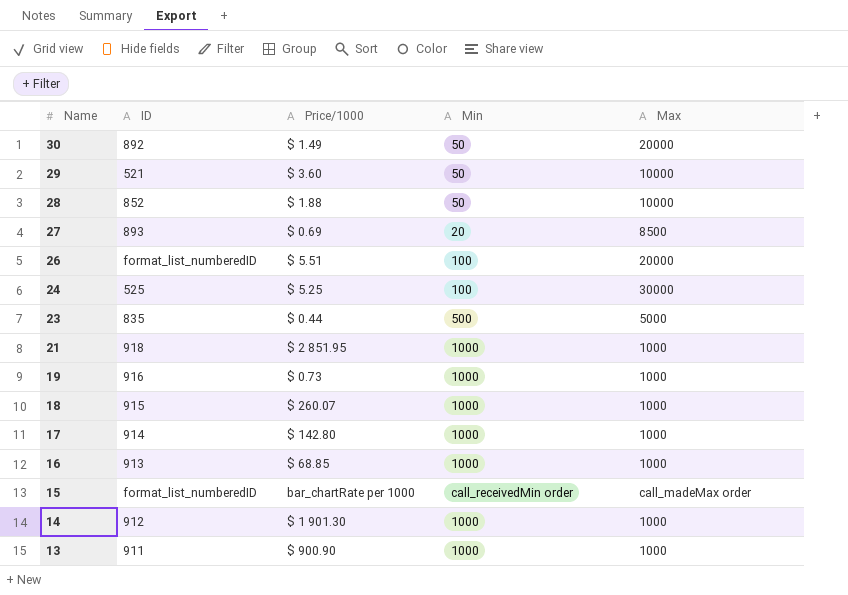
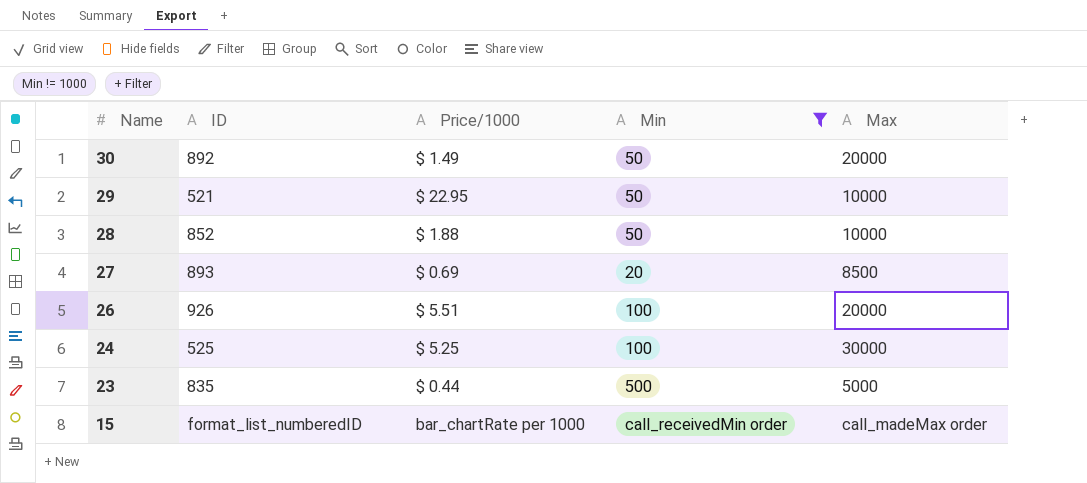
filter: none -> Min != 1000
29 | Price/1000: $ 3.60 -> $ 22.95
26 | ID: format_list_numberedID -> 926

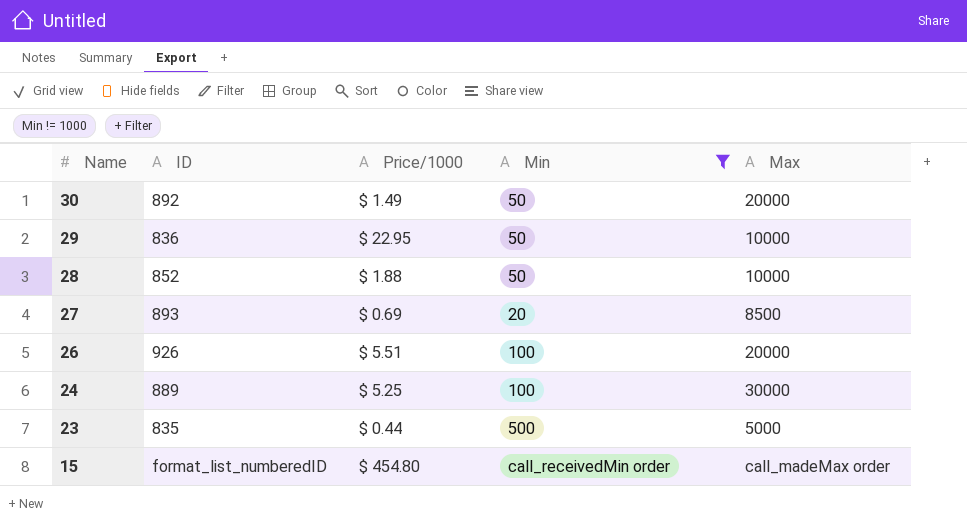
29 | ID: 521 -> 836
24 | ID: 525 -> 889
15 | Price/1000: bar_chartRate per 1000 -> $ 454.80

